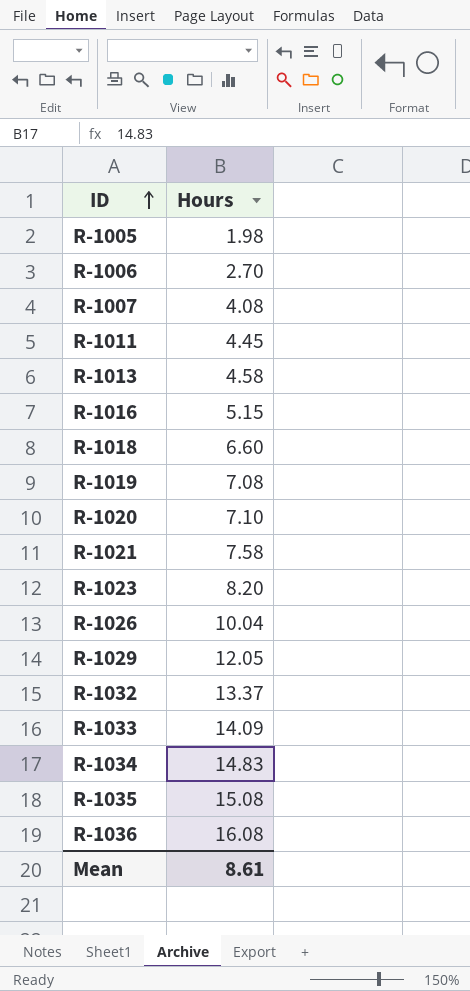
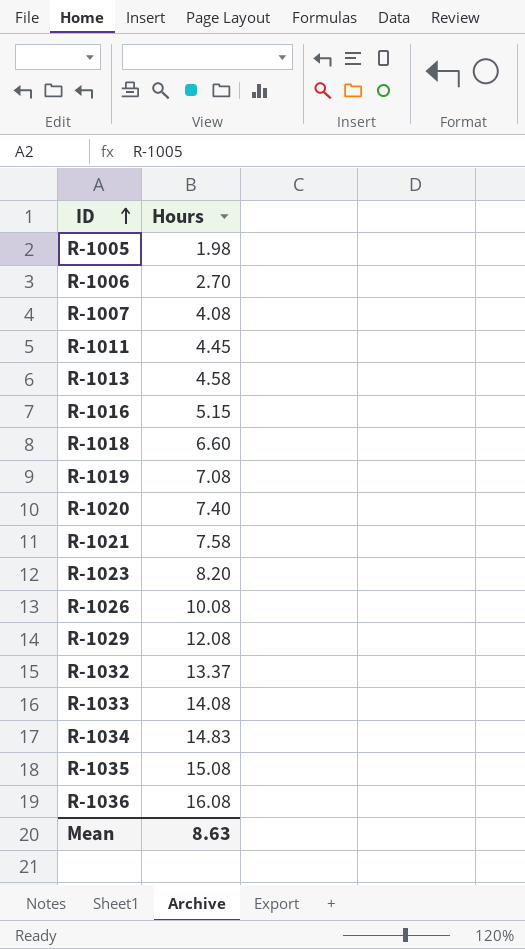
R-1020 | Hours: 7.10 -> 7.40
R-1026 | Hours: 10.04 -> 10.08
R-1029 | Hours: 12.05 -> 12.08
R-1033 | Hours: 14.09 -> 14.08
Mean | Hours: 8.61 -> 8.63

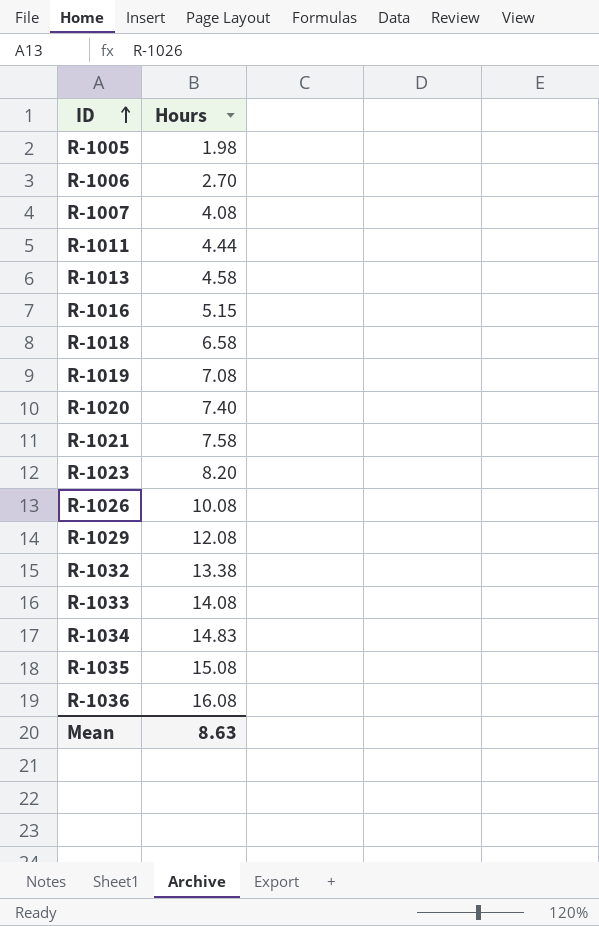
R-1011 | Hours: 4.45 -> 4.44
R-1018 | Hours: 6.60 -> 6.58
R-1032 | Hours: 13.37 -> 13.38

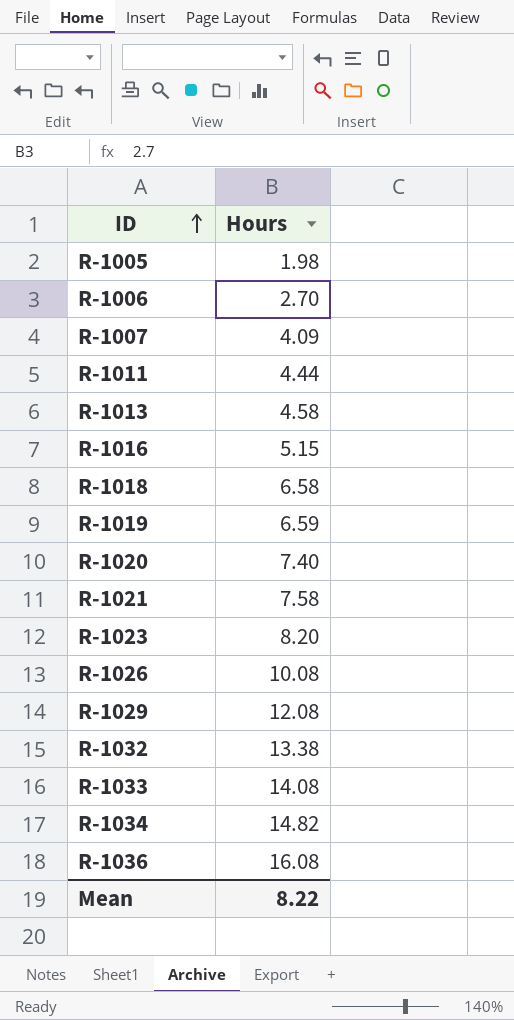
row R-1035: 15.08 -> none
R-1007 | Hours: 4.08 -> 4.09
R-1019 | Hours: 7.08 -> 6.59
R-1034 | Hours: 14.83 -> 14.82
Mean | Hours: 8.63 -> 8.22

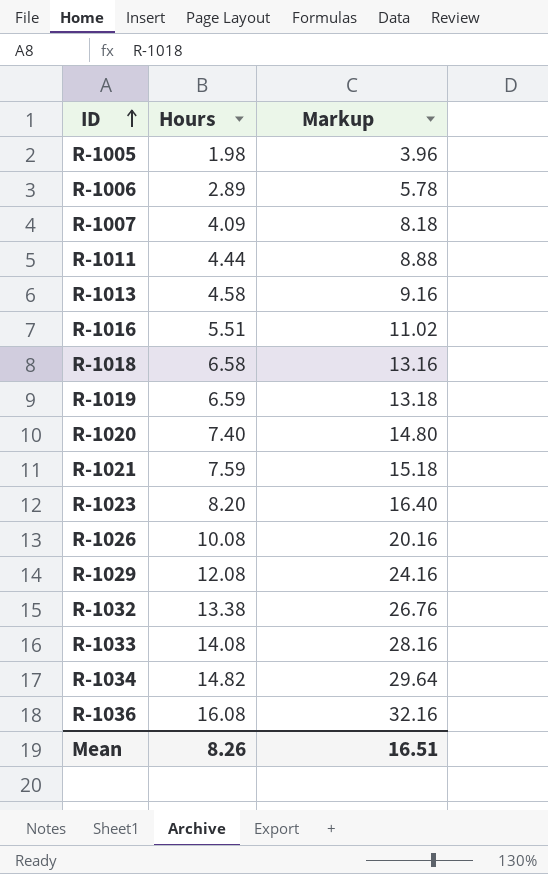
column Markup | formula: none -> [Hours] * 2
R-1006 | Hours: 2.70 -> 2.89
R-1016 | Hours: 5.15 -> 5.51
R-1021 | Hours: 7.58 -> 7.59
Mean | Hours: 8.22 -> 8.26

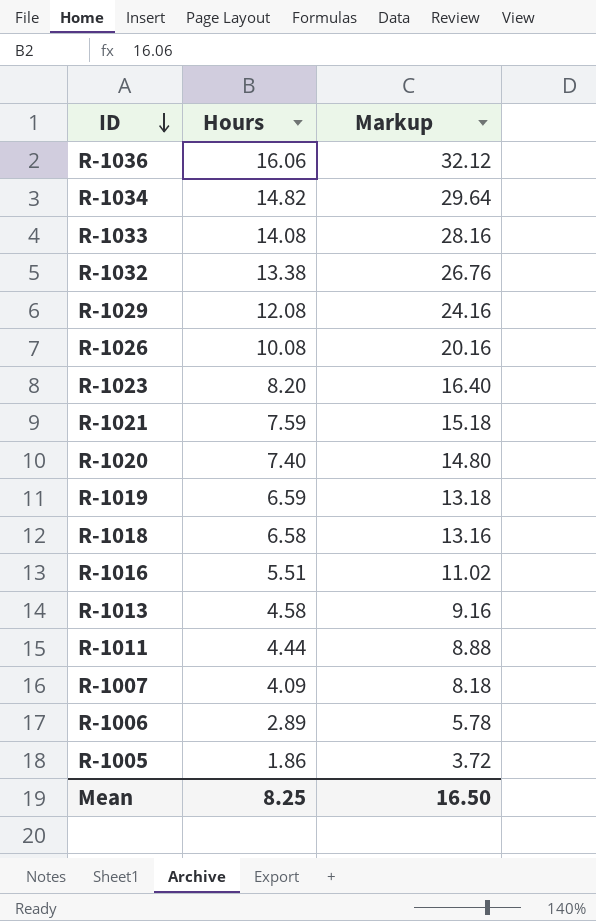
row order: ID ascending -> ID descending
R-1036 | Hours: 16.08 -> 16.06
R-1036 | Markup: 32.16 -> 32.12
R-1005 | Hours: 1.98 -> 1.86
R-1005 | Markup: 3.96 -> 3.72
Mean | Hours: 8.26 -> 8.25
Mean | Markup: 16.51 -> 16.50

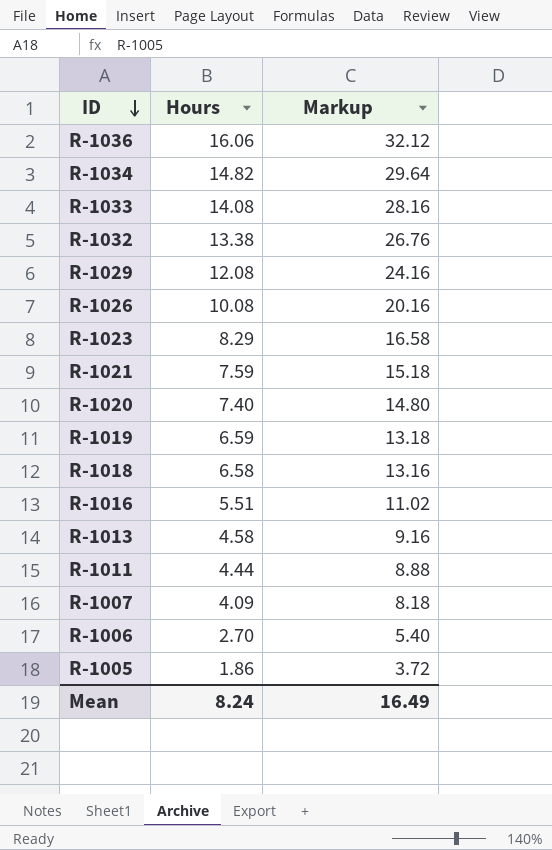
R-1023 | Hours: 8.20 -> 8.29
R-1023 | Markup: 16.40 -> 16.58
R-1006 | Hours: 2.89 -> 2.70
R-1006 | Markup: 5.78 -> 5.40
Mean | Hours: 8.25 -> 8.24
Mean | Markup: 16.50 -> 16.49

